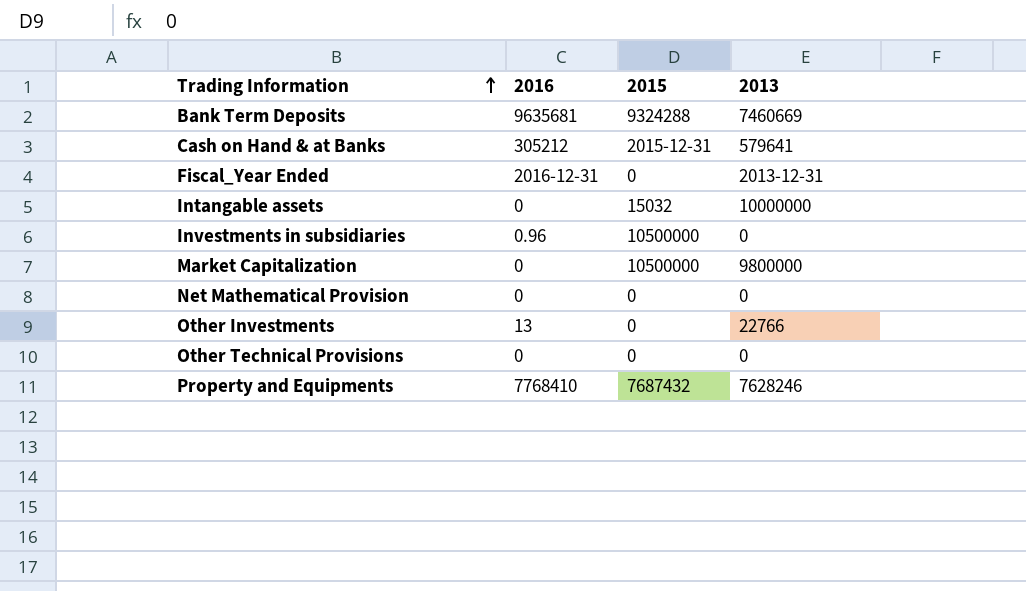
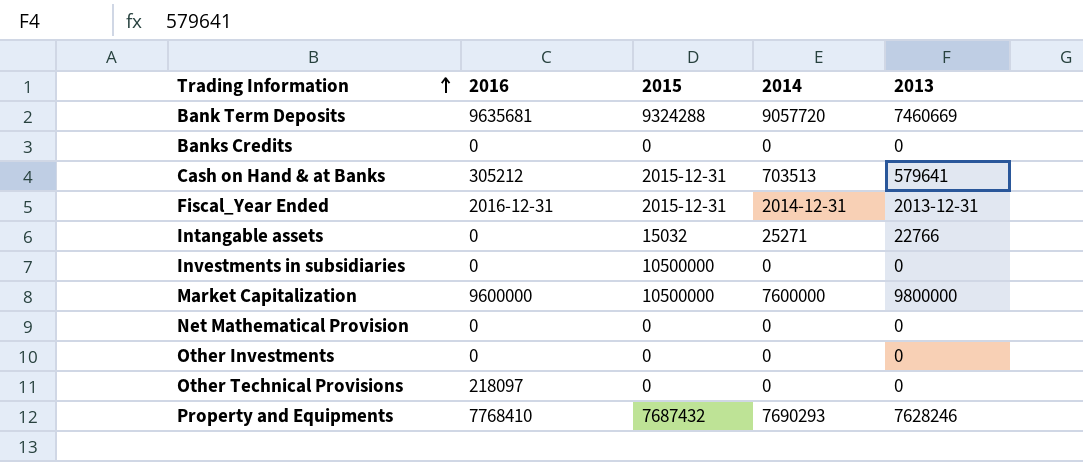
column 2014 | position: none -> 4
row Banks Credits: none -> 0 | 0 | 0 | 0
Fiscal_Year Ended | 2015: 0 -> 2015-12-31
Intangable assets | 2013: 10000000 -> 22766
Investments in subsidiaries | 2016: 0.96 -> 0
Market Capitalization | 2016: 0 -> 9600000
Other Investments | 2016: 13 -> 0
Other Investments | 2013: 22766 -> 0
Other Technical Provisions | 2016: 0 -> 218097

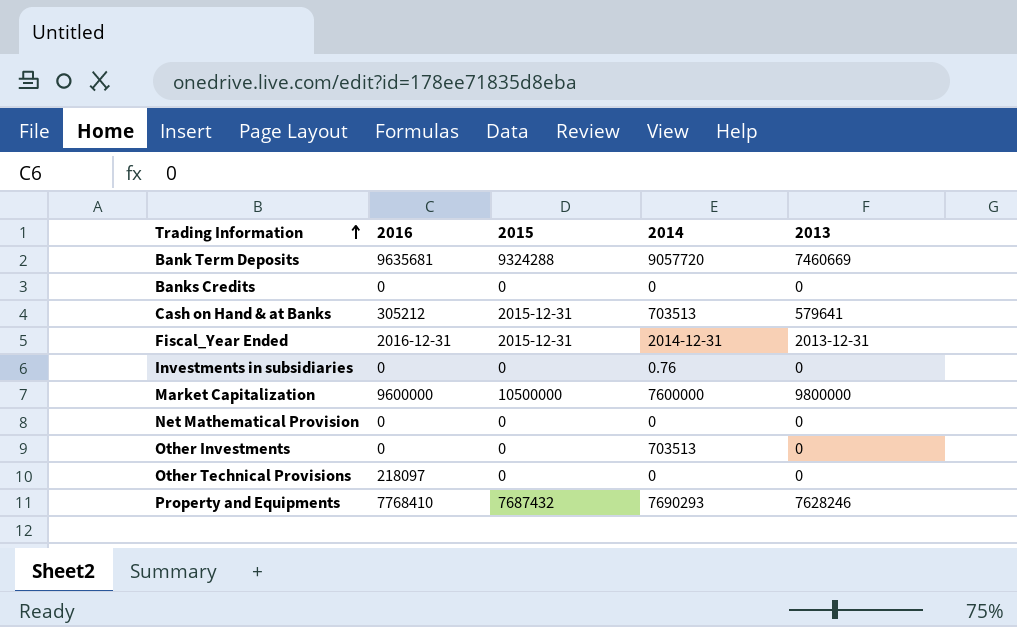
row Intangable assets: 0 | 15032 | 25271 | 22766 -> none
Investments in subsidiaries | 2015: 10500000 -> 0
Investments in subsidiaries | 2014: 0 -> 0.76
Other Investments | 2014: 0 -> 703513

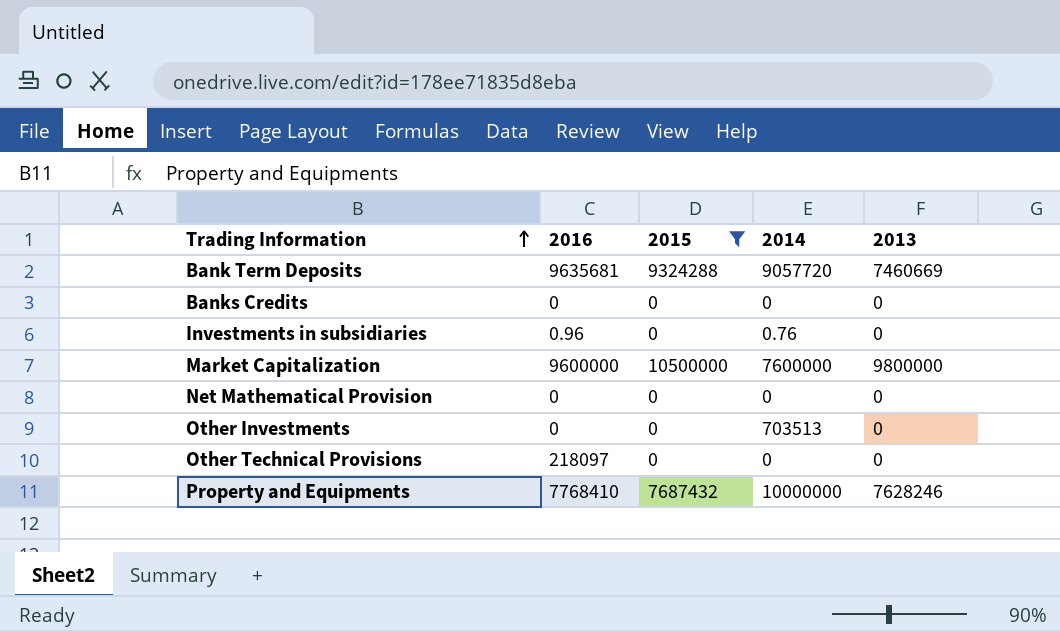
filter: none -> 2015 != 2015-12-31
Investments in subsidiaries | 2016: 0 -> 0.96
Property and Equipments | 2014: 7690293 -> 10000000

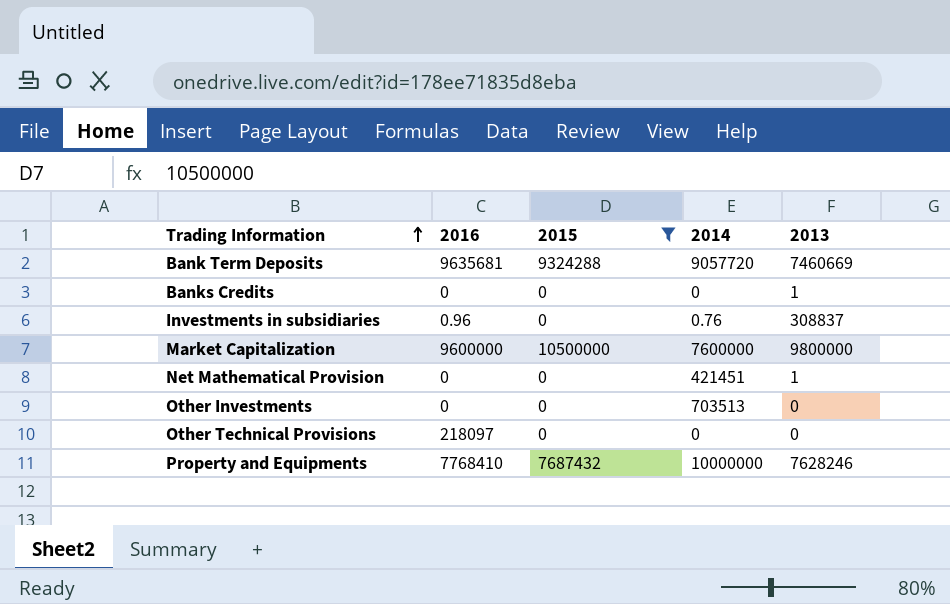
Banks Credits | 2013: 0 -> 1
Investments in subsidiaries | 2013: 0 -> 308837
Net Mathematical Provision | 2014: 0 -> 421451
Net Mathematical Provision | 2013: 0 -> 1

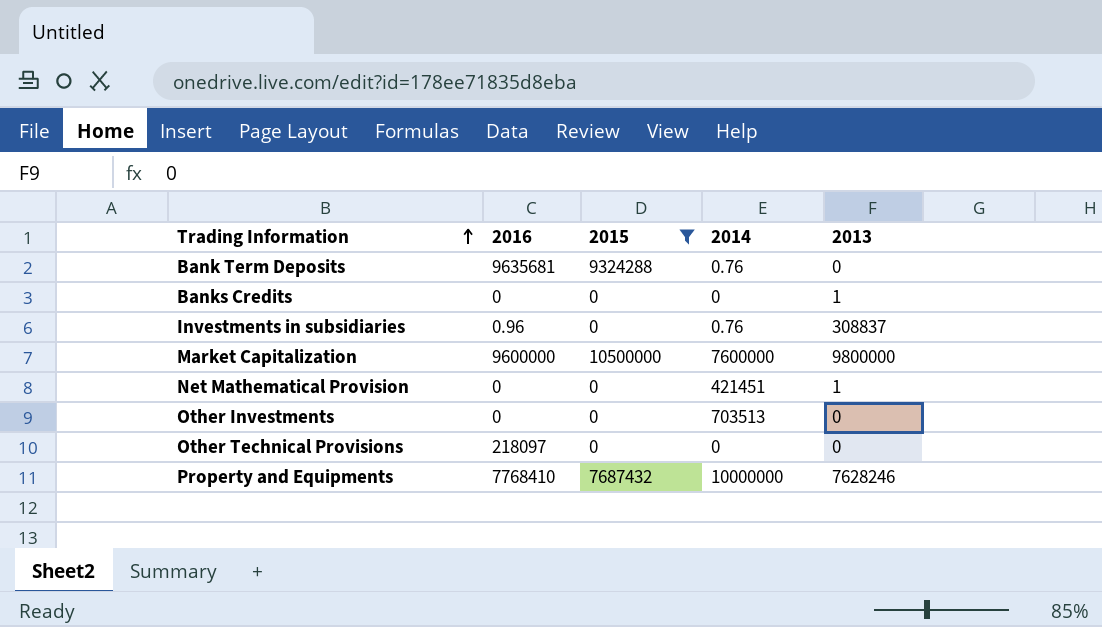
Bank Term Deposits | 2014: 9057720 -> 0.76
Bank Term Deposits | 2013: 7460669 -> 0

